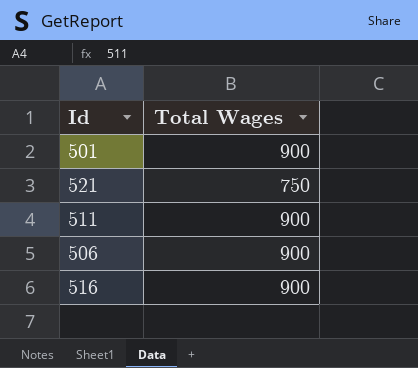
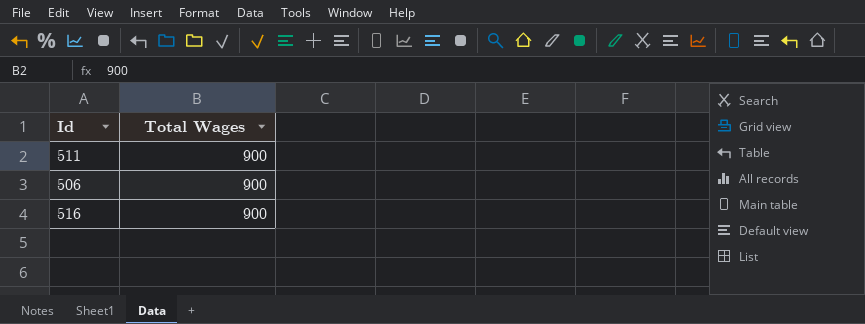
row 501: 900 -> none
row 521: 750 -> none

